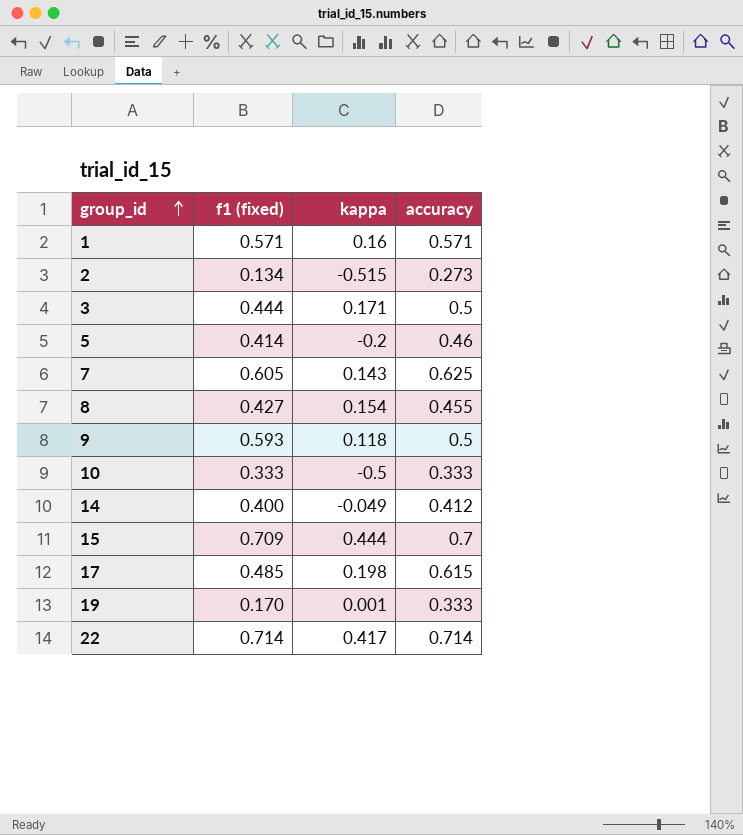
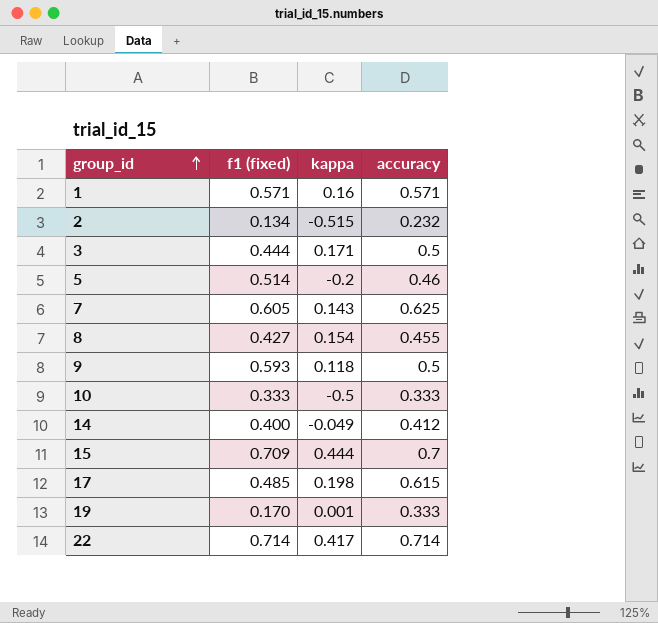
2 | accuracy: 0.273 -> 0.232
5 | f1 (fixed): 0.414 -> 0.514

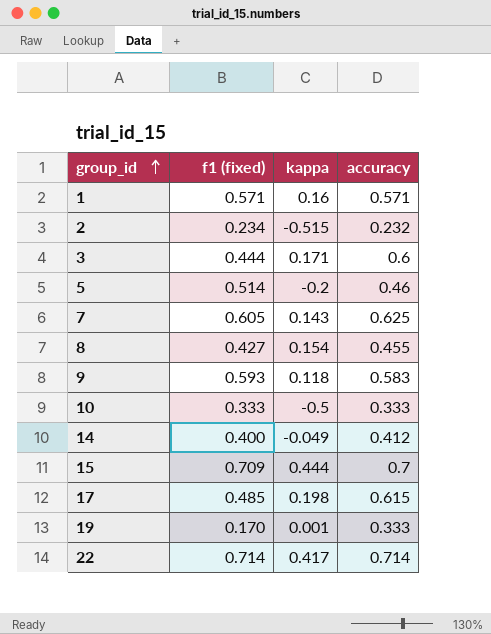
2 | f1 (fixed): 0.134 -> 0.234
3 | accuracy: 0.5 -> 0.6
9 | accuracy: 0.5 -> 0.583

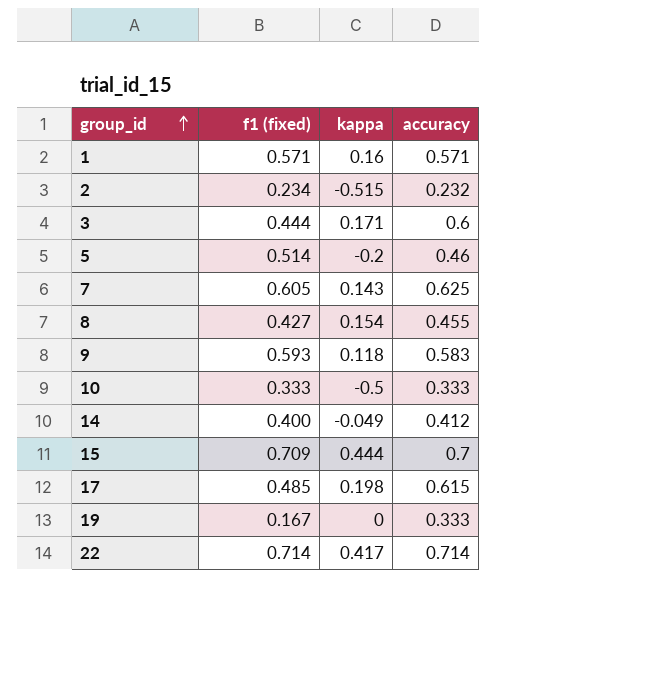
19 | f1 (fixed): 0.170 -> 0.167
19 | kappa: 0.001 -> 0

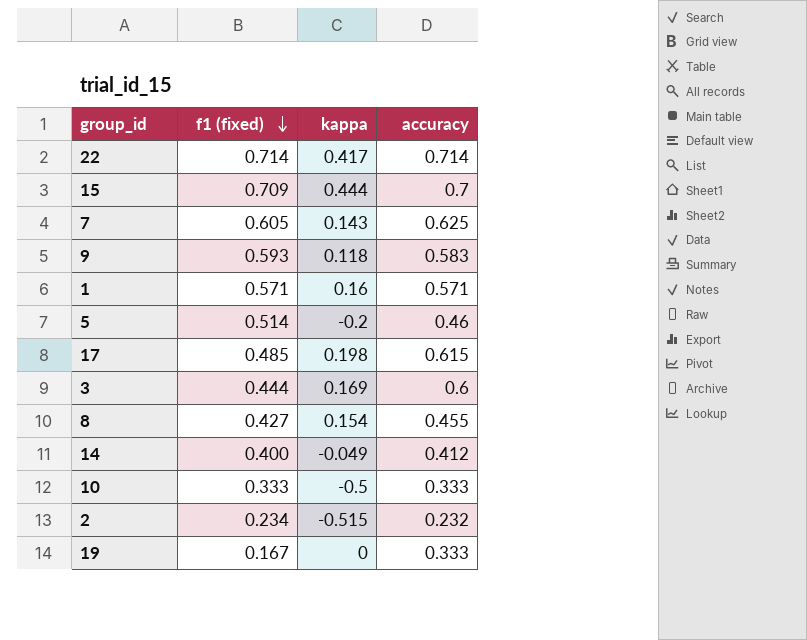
row order: group_id ascending -> f1 (fixed) descending
3 | kappa: 0.171 -> 0.169

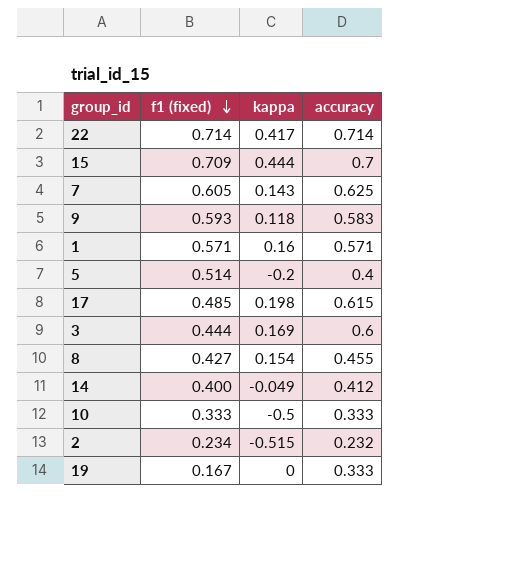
5 | accuracy: 0.46 -> 0.4

